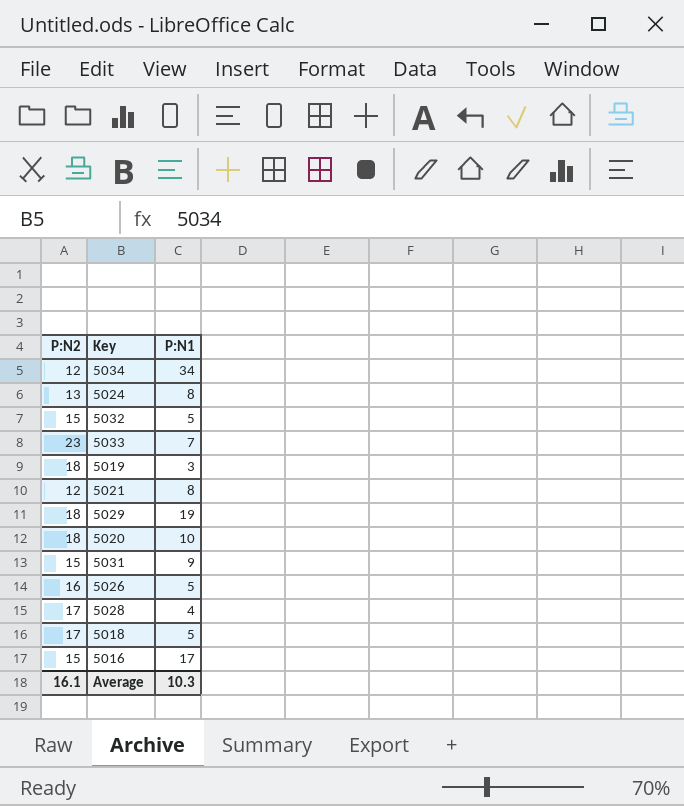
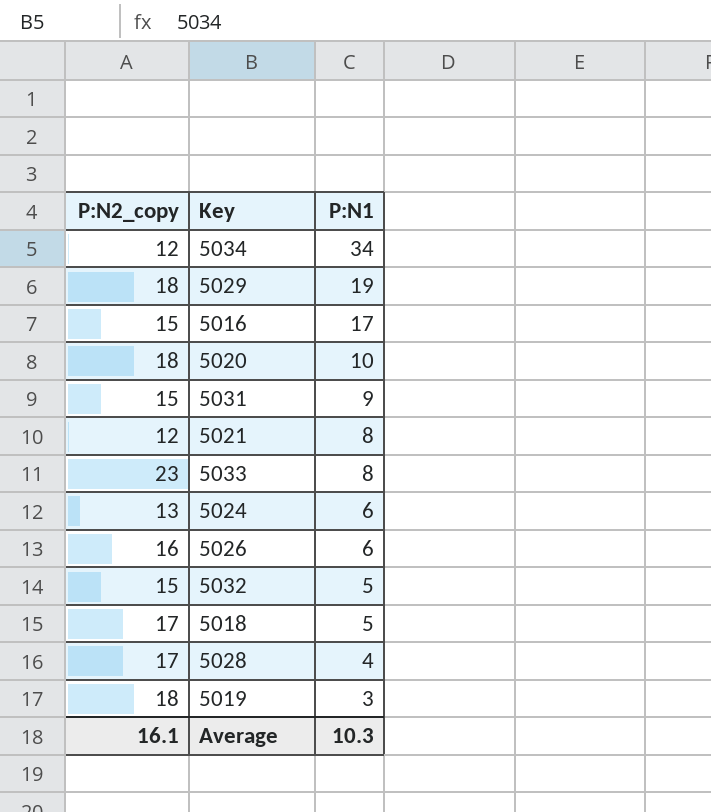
row order: none -> P:N1 descending
column name: P:N2 -> P:N2_copy
5033 | P:N1: 7 -> 8
5024 | P:N1: 8 -> 6
5026 | P:N1: 5 -> 6

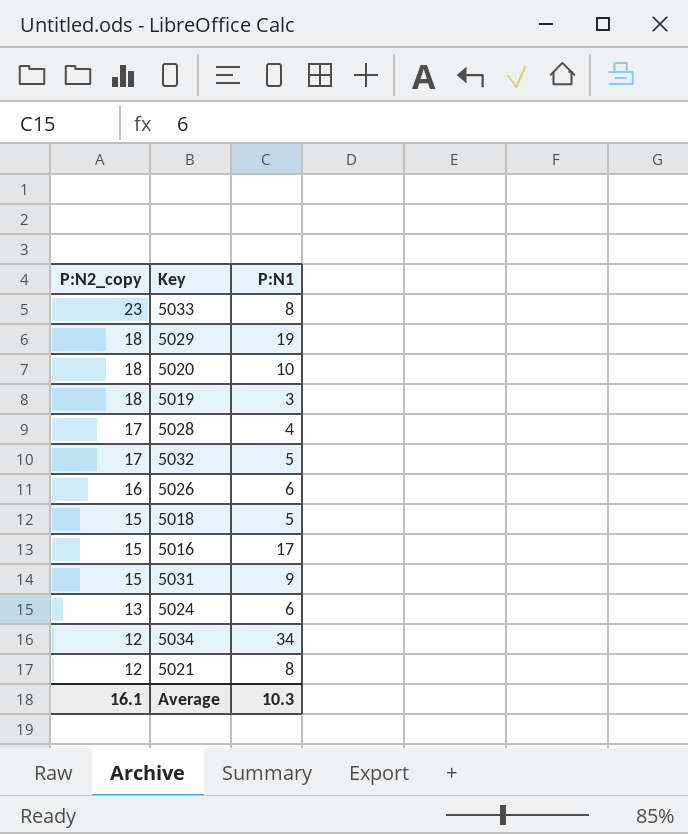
row order: P:N1 descending -> P:N2_copy descending
5032 | P:N2_copy: 15 -> 17
5018 | P:N2_copy: 17 -> 15

